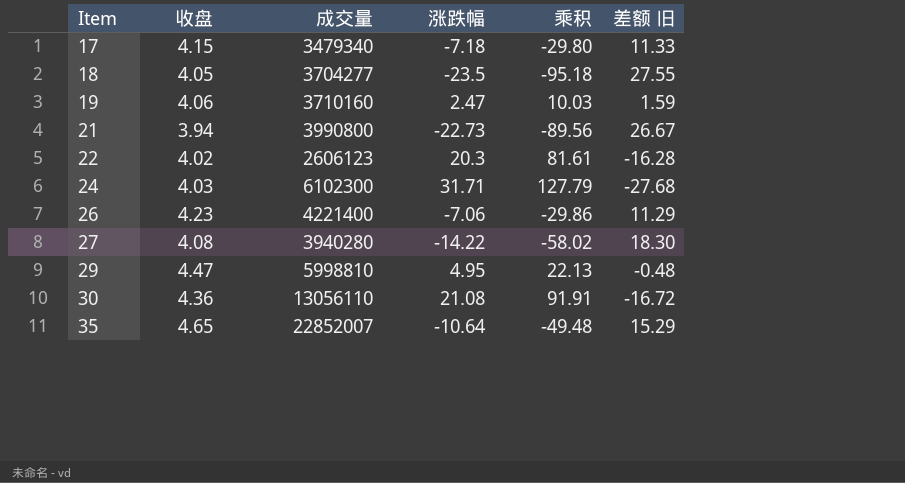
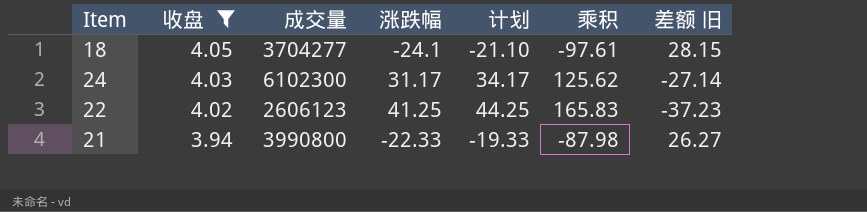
filter: none -> 收盘 <= 4.05
row order: Item ascending -> 收盘 descending
column 计划 | formula: none -> [涨跌幅] + 3
18 | 涨跌幅: -23.5 -> -24.1
18 | 乘积: -95.18 -> -97.61
18 | 差额 旧: 27.55 -> 28.15
24 | 涨跌幅: 31.71 -> 31.17
24 | 乘积: 127.79 -> 125.62
24 | 差额 旧: -27.68 -> -27.14
22 | 涨跌幅: 20.3 -> 41.25
22 | 乘积: 81.61 -> 165.83
22 | 差额 旧: -16.28 -> -37.23
21 | 涨跌幅: -22.73 -> -22.33
21 | 乘积: -89.56 -> -87.98
21 | 差额 旧: 26.67 -> 26.27

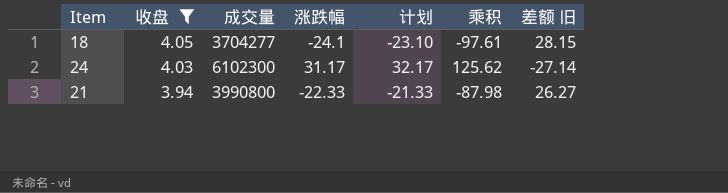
column 计划 | formula: [涨跌幅] + 3 -> [涨跌幅] + 1
row 22: 4.02 | 2606123 | 41.25 | 44.25 | 165.83 | -37.23 -> none

